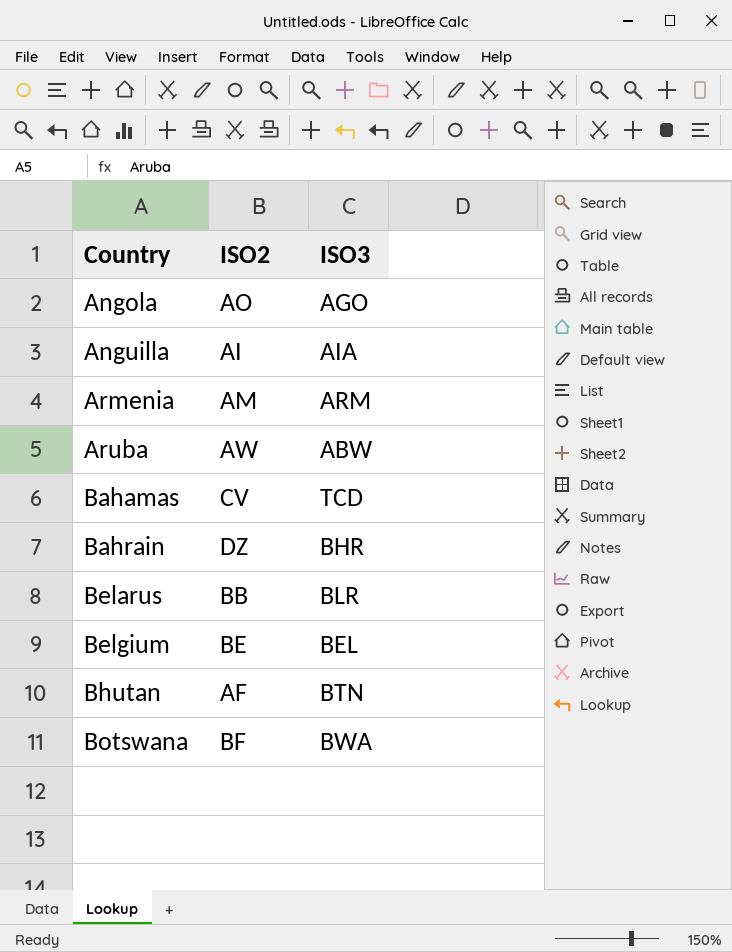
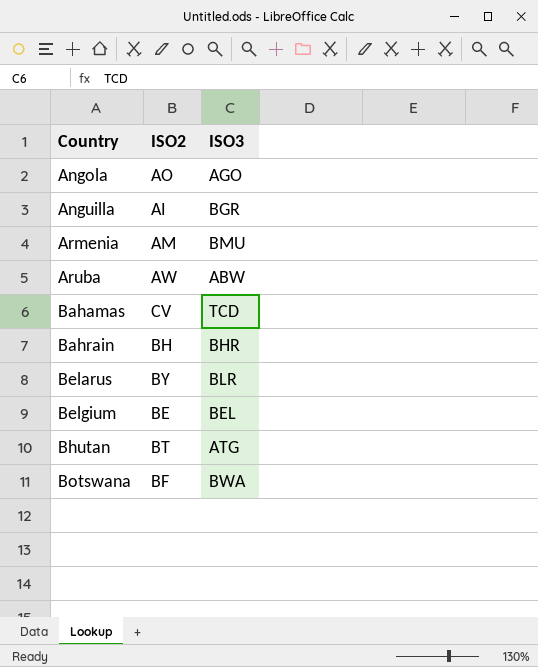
Anguilla | ISO3: AIA -> BGR
Armenia | ISO3: ARM -> BMU
Bahrain | ISO2: DZ -> BH
Belarus | ISO2: BB -> BY
Bhutan | ISO2: AF -> BT
Bhutan | ISO3: BTN -> ATG

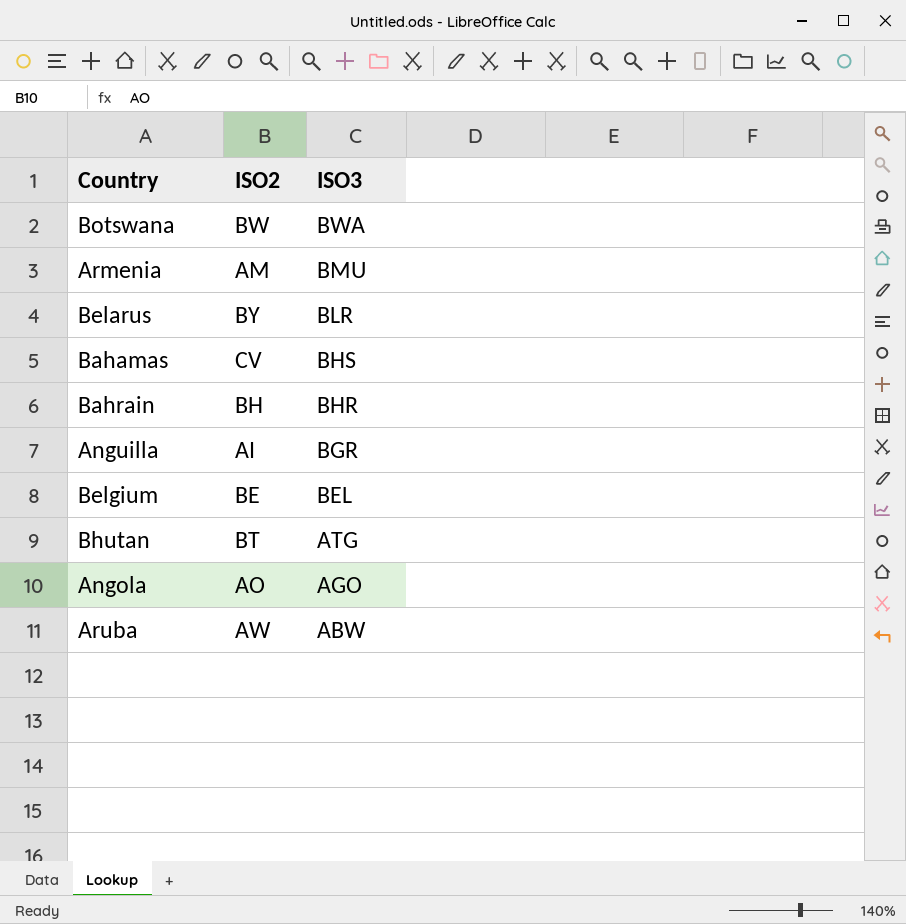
row order: Country ascending -> ISO3 descending
Botswana | ISO2: BF -> BW
Bahamas | ISO3: TCD -> BHS

